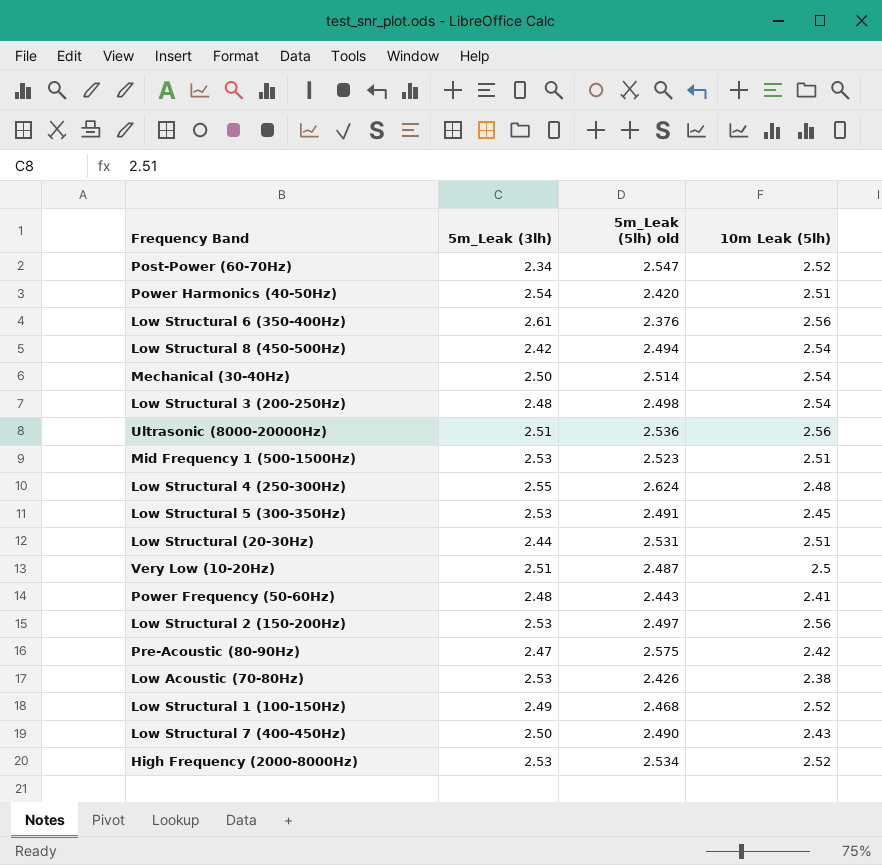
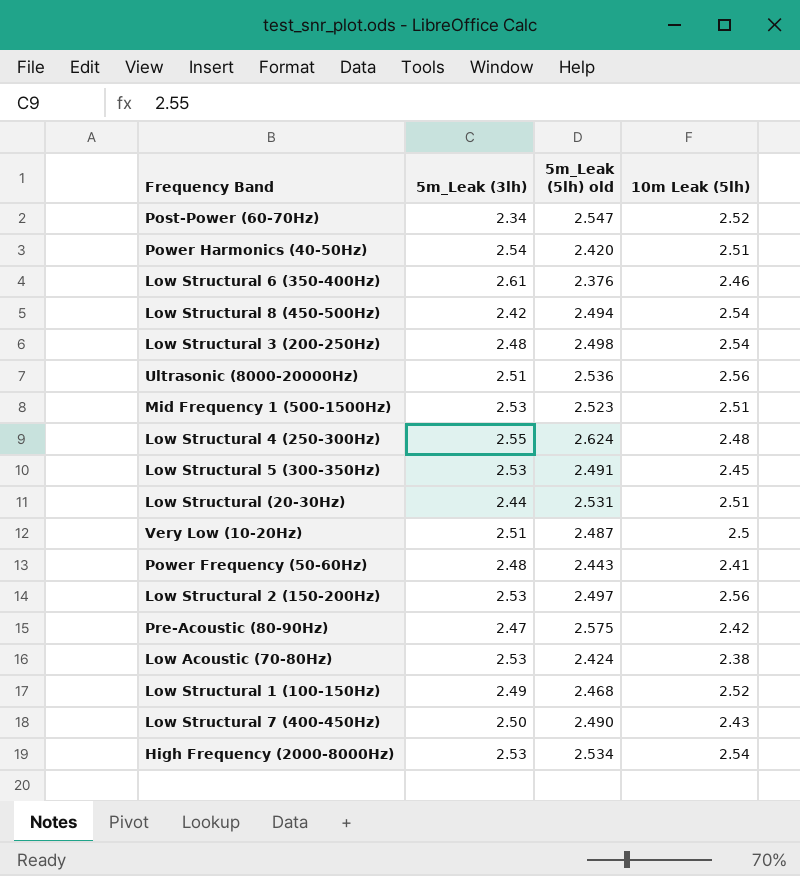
row Mechanical (30-40Hz): 2.50 | 2.514 | 2.54 -> none
Low Structural 6 (350-400Hz) | 10m Leak (5lh): 2.56 -> 2.46
Low Acoustic (70-80Hz) | 5m_Leak (5lh) old: 2.426 -> 2.424
High Frequency (2000-8000Hz) | 10m Leak (5lh): 2.52 -> 2.54

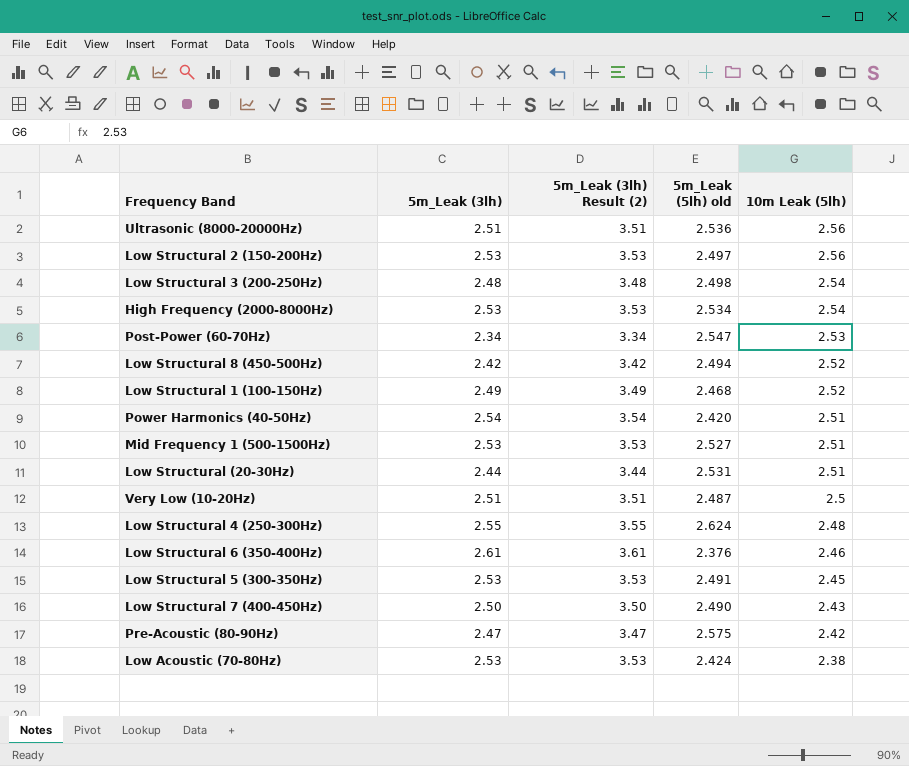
row order: none -> 10m Leak (5lh) descending
column 5m_Leak (3lh) Result (2) | formula: none -> [5m_Leak (3lh)] + 1
row Power Frequency (50-60Hz): 2.48 | 2.443 | 2.41 -> none
Post-Power (60-70Hz) | 10m Leak (5lh): 2.52 -> 2.53
Low Structural 8 (450-500Hz) | 10m Leak (5lh): 2.54 -> 2.52
Mid Frequency 1 (500-1500Hz) | 5m_Leak (5lh) old: 2.523 -> 2.527

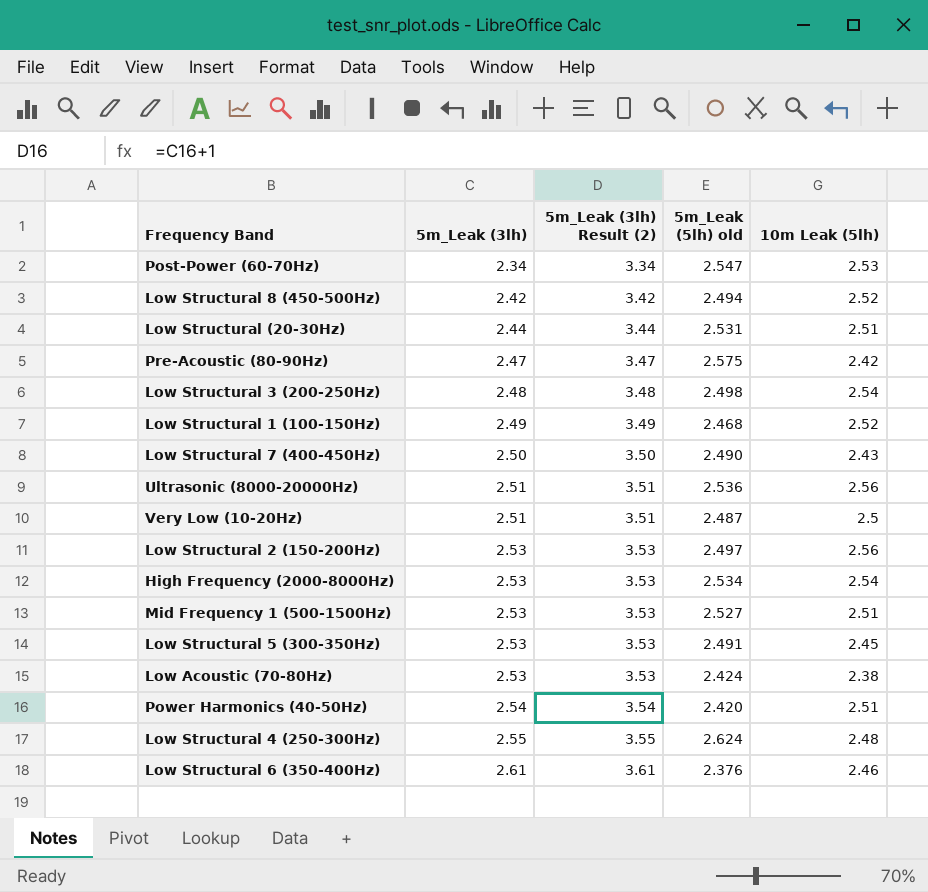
row order: 10m Leak (5lh) descending -> 5m_Leak (3lh) ascending

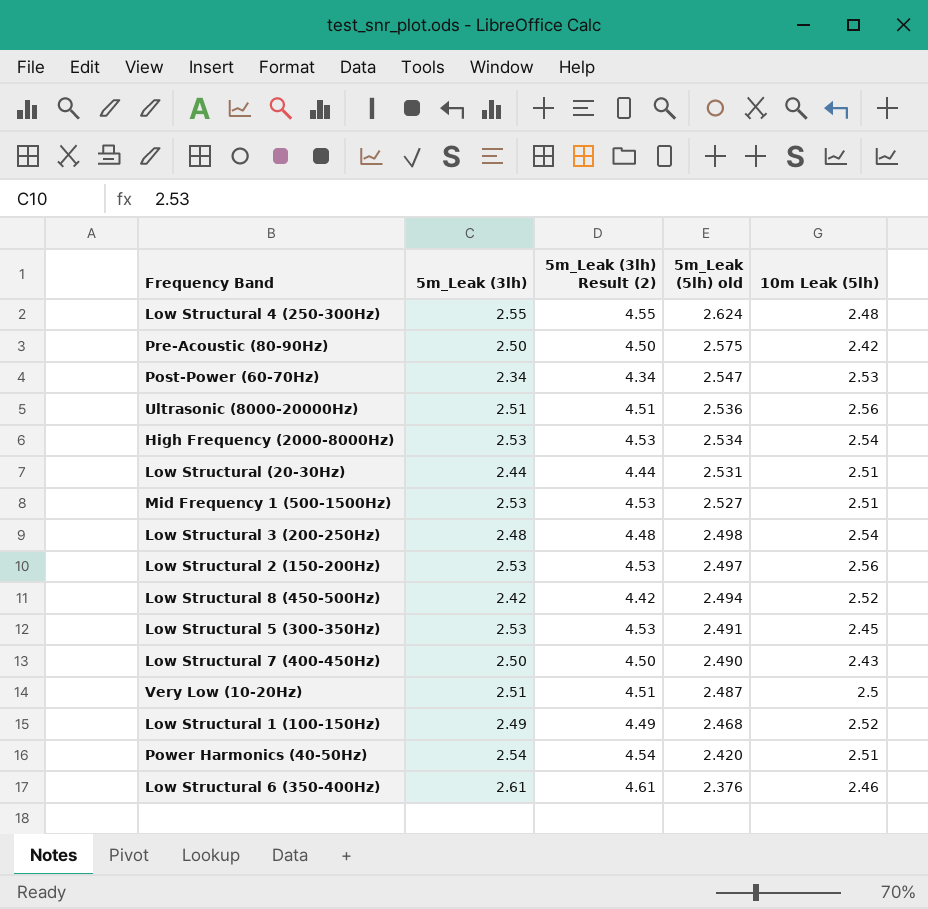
row order: 5m_Leak (3lh) ascending -> 5m_Leak (5lh) old descending
column 5m_Leak (3lh) Result (2) | formula: [5m_Leak (3lh)] + 1 -> [5m_Leak (3lh)] + 2
row Low Acoustic (70-80Hz): 2.53 | 3.53 | 2.424 | 2.38 -> none
Pre-Acoustic (80-90Hz) | 5m_Leak (3lh): 2.47 -> 2.50

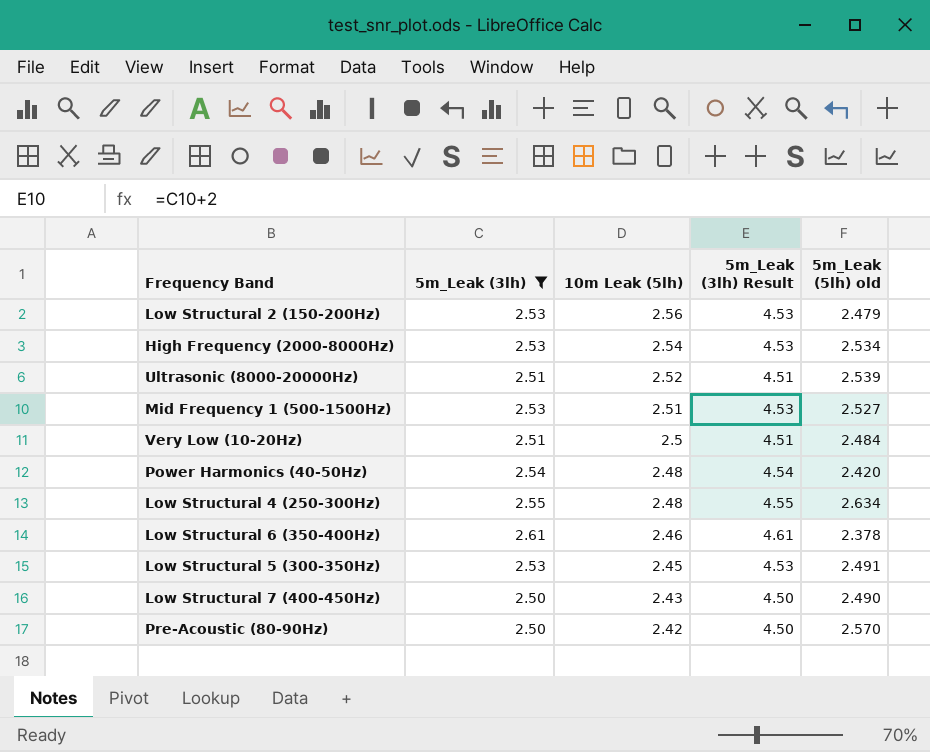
filter: none -> 5m_Leak (3lh) >= 2.50
row order: 5m_Leak (5lh) old descending -> 10m Leak (5lh) descending
column 10m Leak (5lh) | position: 5 -> 3
column name: 5m_Leak (3lh) Result (2) -> 5m_Leak (3lh) Result
Low Structural 2 (150-200Hz) | 5m_Leak (5lh) old: 2.497 -> 2.479
Ultrasonic (8000-20000Hz) | 10m Leak (5lh): 2.56 -> 2.52
Ultrasonic (8000-20000Hz) | 5m_Leak (5lh) old: 2.536 -> 2.539
Very Low (10-20Hz) | 5m_Leak (5lh) old: 2.487 -> 2.484
Power Harmonics (40-50Hz) | 10m Leak (5lh): 2.51 -> 2.48
Low Structural 4 (250-300Hz) | 5m_Leak (5lh) old: 2.624 -> 2.634
Low Structural 6 (350-400Hz) | 5m_Leak (5lh) old: 2.376 -> 2.378
Pre-Acoustic (80-90Hz) | 5m_Leak (5lh) old: 2.575 -> 2.570

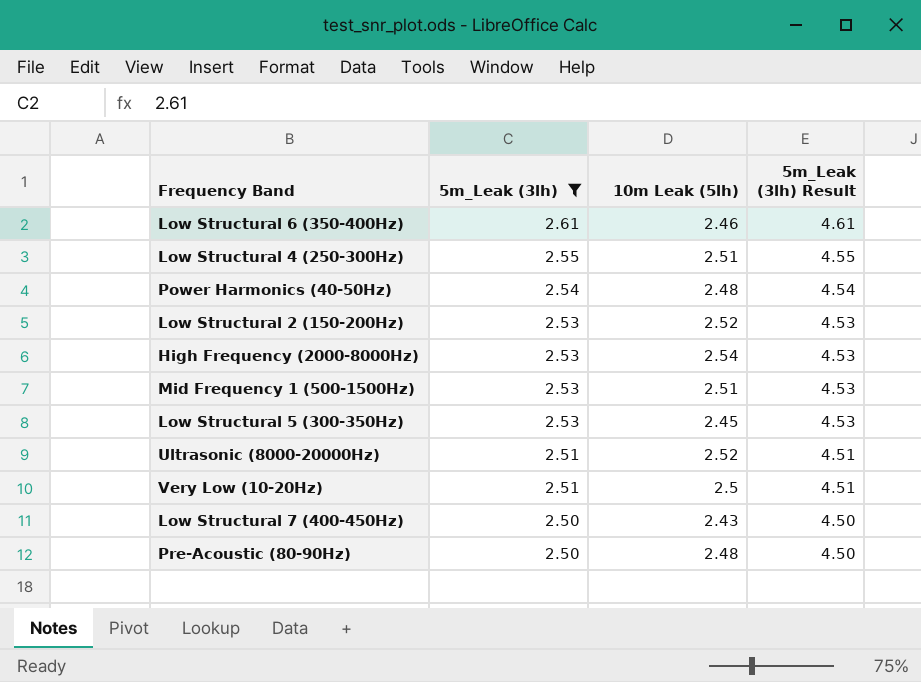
row order: 10m Leak (5lh) descending -> 5m_Leak (3lh) descending
column 5m_Leak (5lh) old | position: 5 -> none
Low Structural 4 (250-300Hz) | 10m Leak (5lh): 2.48 -> 2.51
Low Structural 2 (150-200Hz) | 10m Leak (5lh): 2.56 -> 2.52
Pre-Acoustic (80-90Hz) | 10m Leak (5lh): 2.42 -> 2.48

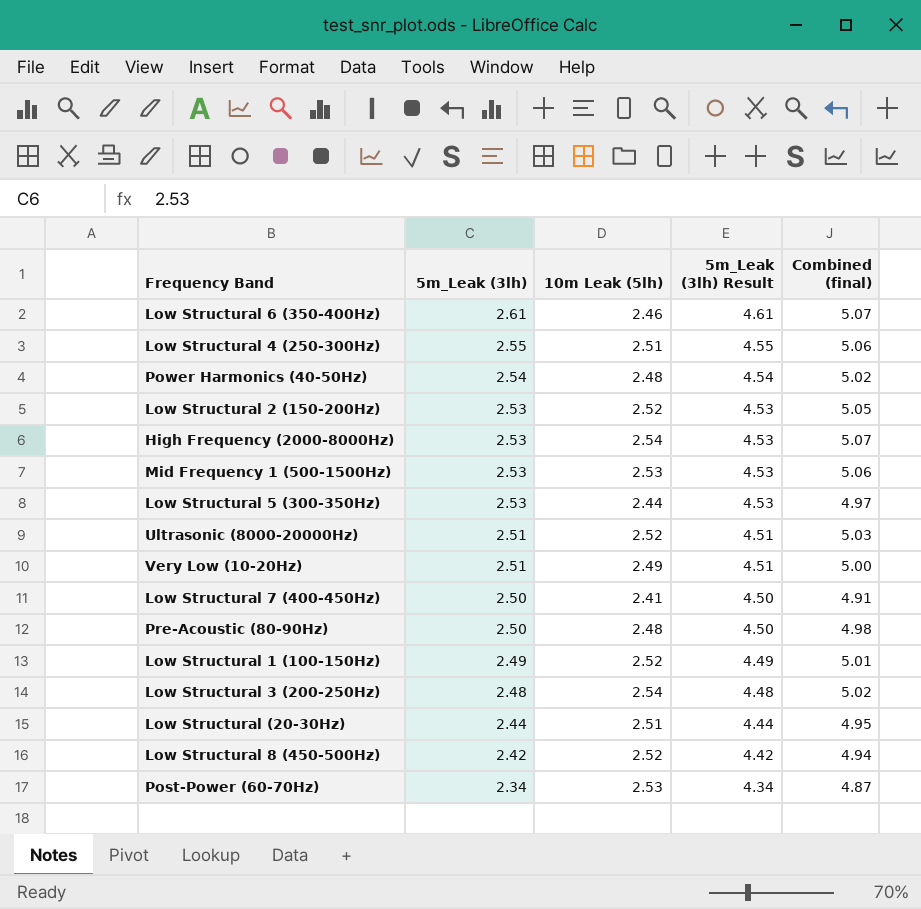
filter: 5m_Leak (3lh) >= 2.50 -> none
column Combined (final) | formula: none -> [5m_Leak (3lh)] + [10m Leak (5lh)]
Mid Frequency 1 (500-1500Hz) | 10m Leak (5lh): 2.51 -> 2.53
Low Structural 5 (300-350Hz) | 10m Leak (5lh): 2.45 -> 2.44
Very Low (10-20Hz) | 10m Leak (5lh): 2.5 -> 2.49
Low Structural 7 (400-450Hz) | 10m Leak (5lh): 2.43 -> 2.41

